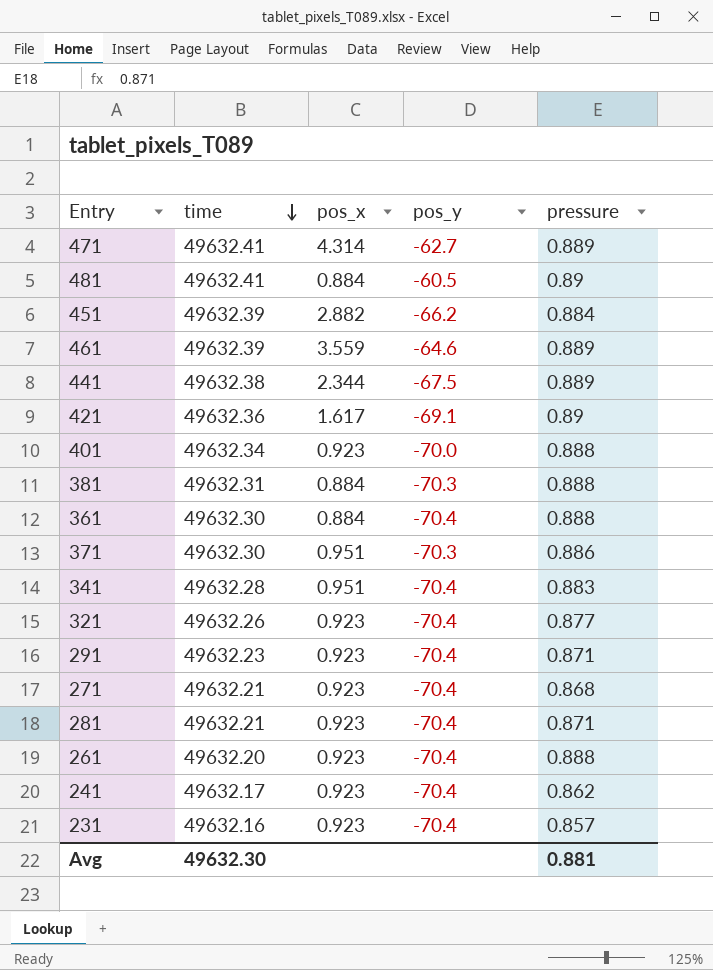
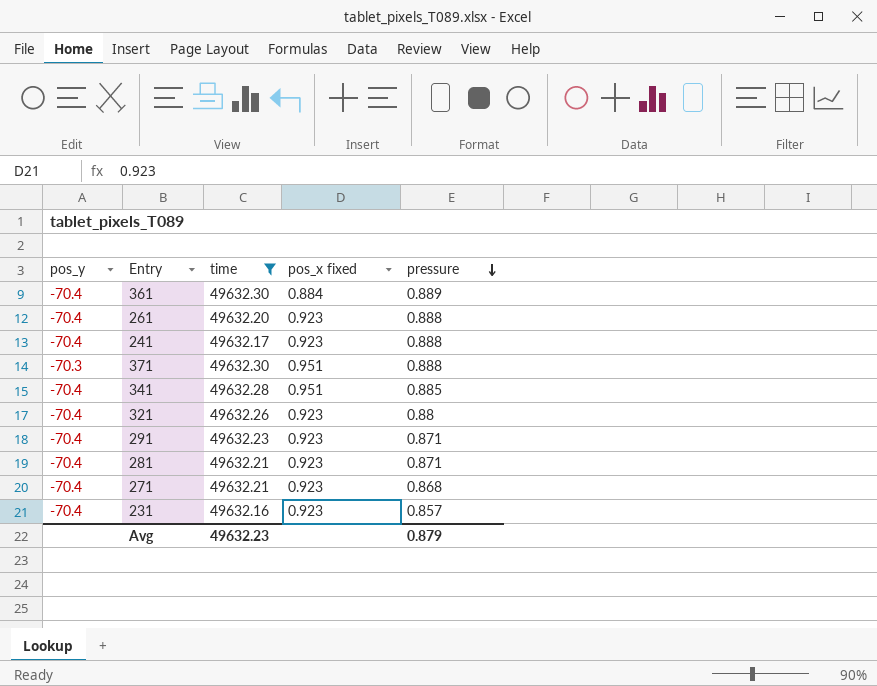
filter: none -> time <= 49632.30
row order: time descending -> pressure descending
column pos_y | position: 4 -> 1
column name: pos_x -> pos_x fixed
361 | pressure: 0.888 -> 0.889
241 | pressure: 0.862 -> 0.888
371 | pressure: 0.886 -> 0.888
341 | pressure: 0.883 -> 0.885
321 | pressure: 0.877 -> 0.88
Avg | time: 49632.30 -> 49632.23
Avg | pressure: 0.881 -> 0.879

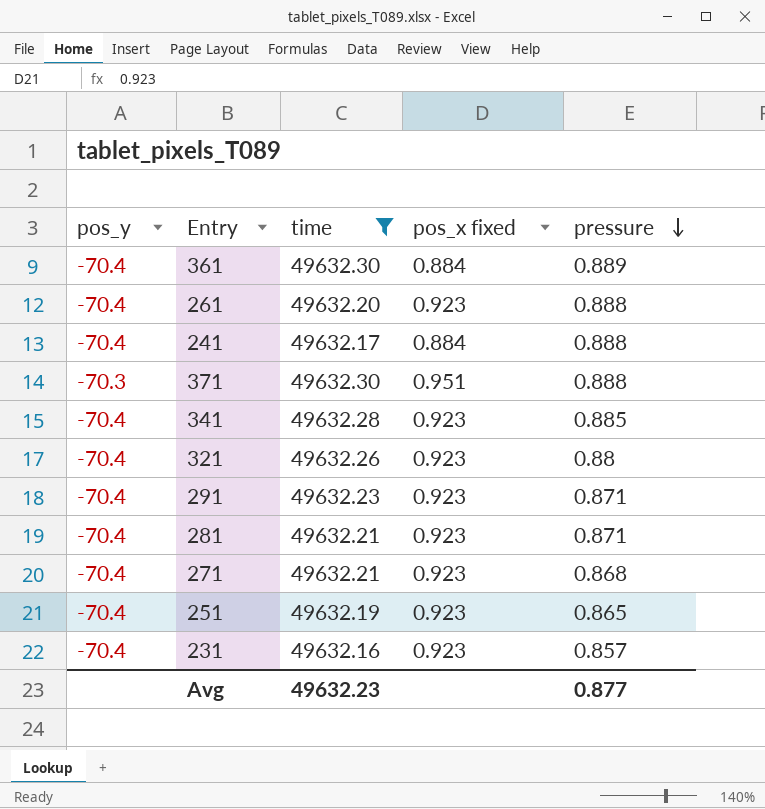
241 | pos_x fixed: 0.923 -> 0.884
341 | pos_x fixed: 0.951 -> 0.923
row 251: none -> -70.4 | 49632.19 | 0.923 | 0.865
Avg | pressure: 0.879 -> 0.877

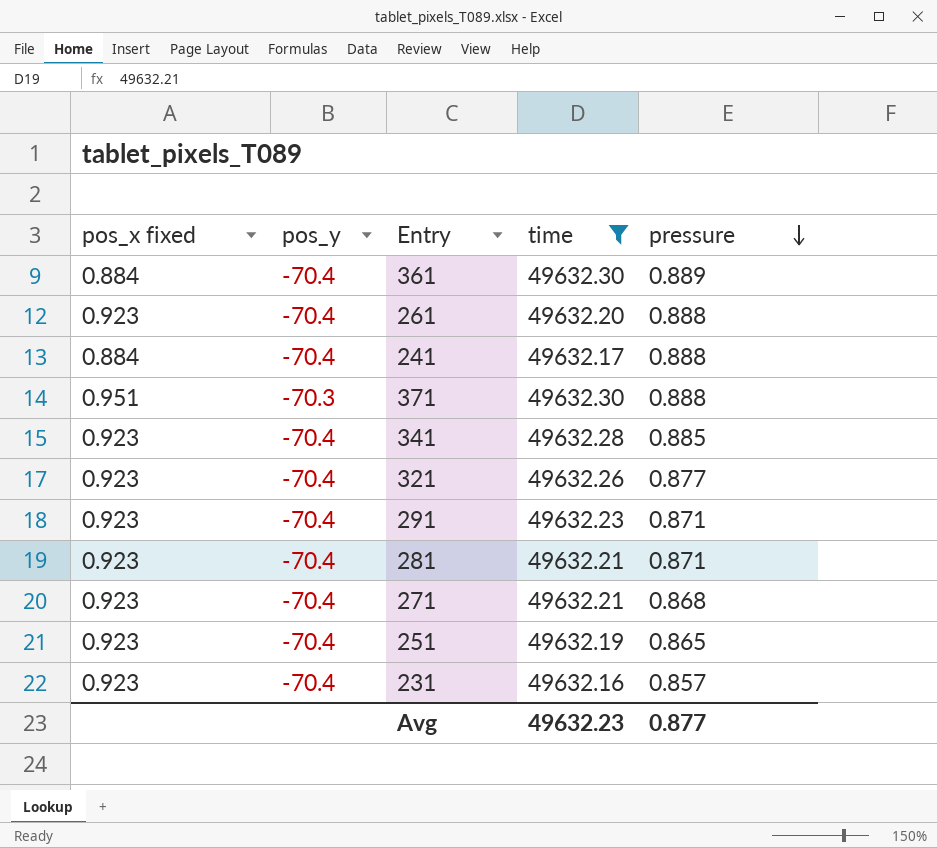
column pos_x fixed | position: 4 -> 1
321 | pressure: 0.88 -> 0.877

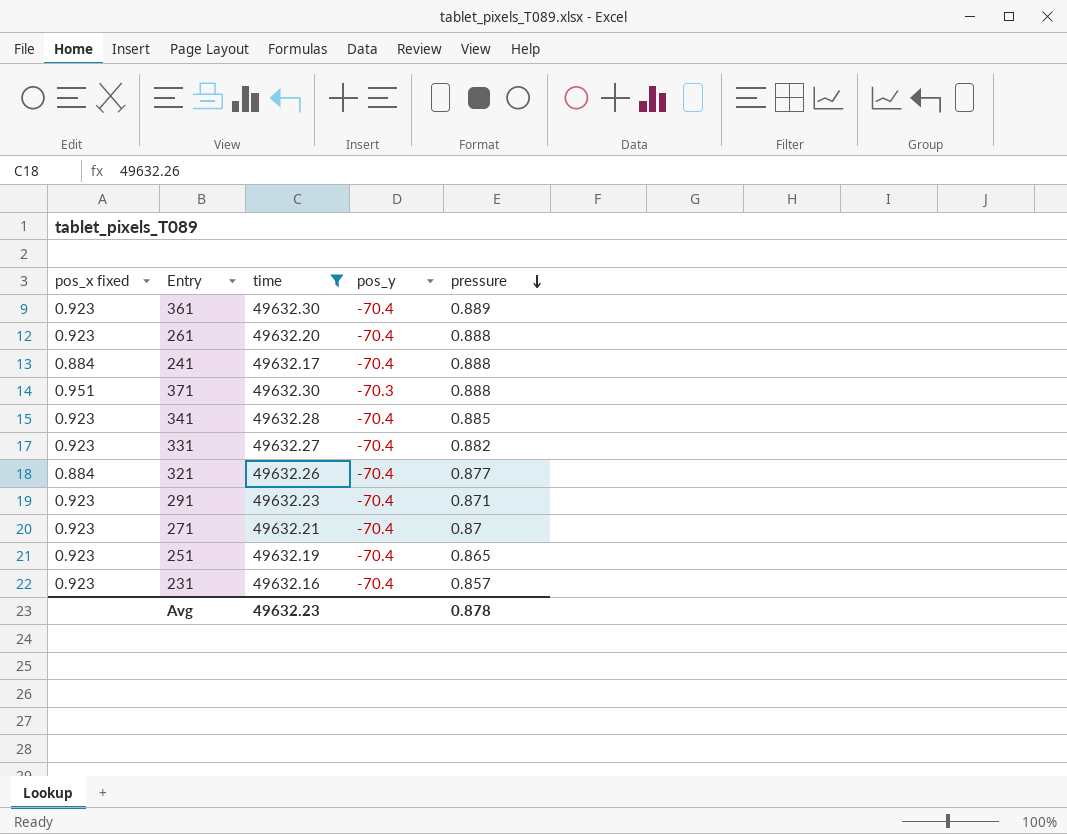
column pos_y | position: 2 -> 4
row 281: 0.923 | -70.4 | 49632.21 | 0.871 -> none
361 | pos_x fixed: 0.884 -> 0.923
row 331: none -> 0.923 | 49632.27 | -70.4 | 0.882
321 | pos_x fixed: 0.923 -> 0.884
271 | pressure: 0.868 -> 0.87
Avg | pressure: 0.877 -> 0.878

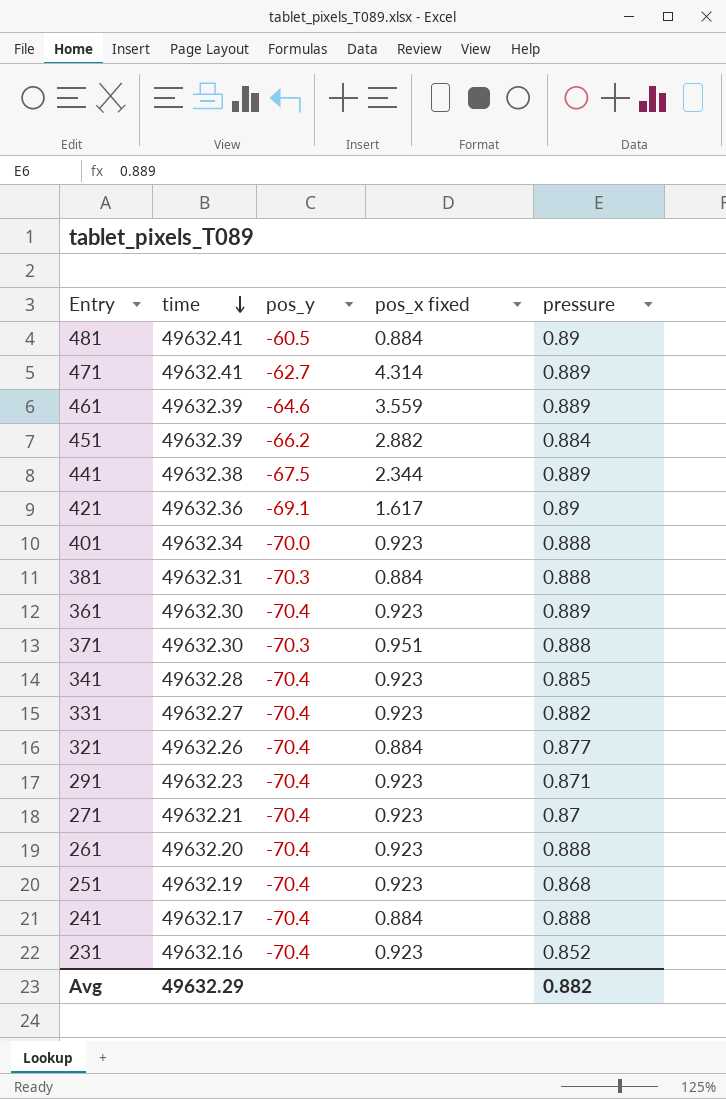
filter: time <= 49632.30 -> none
row order: pressure descending -> time descending
column pos_x fixed | position: 1 -> 4
251 | pressure: 0.865 -> 0.868
231 | pressure: 0.857 -> 0.852
Avg | time: 49632.23 -> 49632.29
Avg | pressure: 0.878 -> 0.882

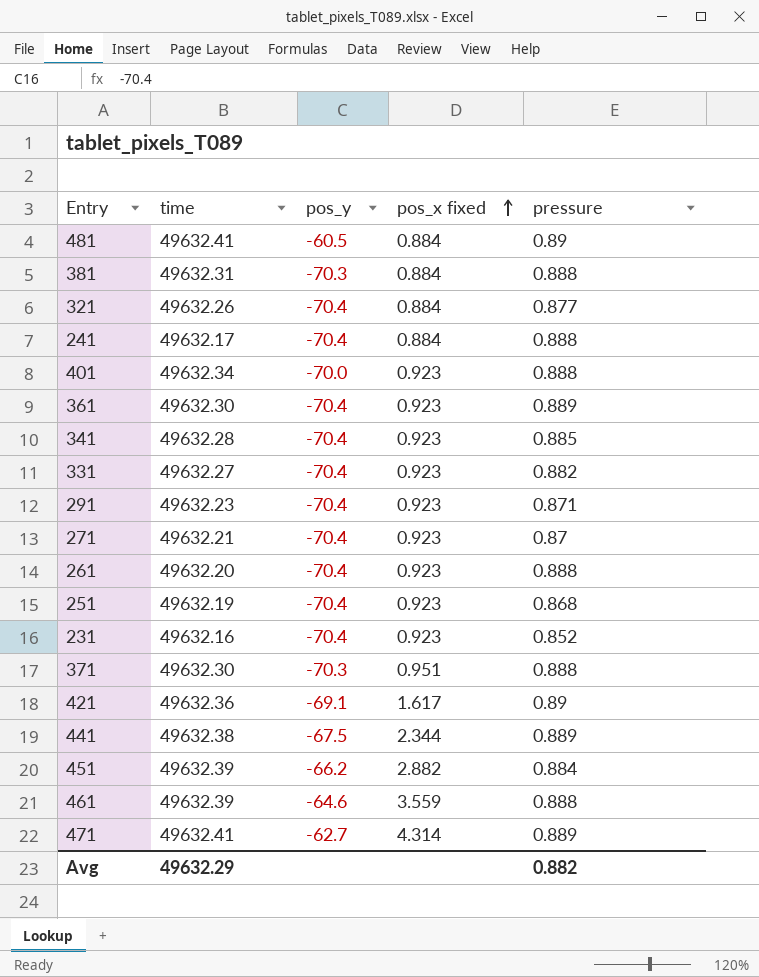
row order: time descending -> pos_x fixed ascending
461 | pressure: 0.889 -> 0.888

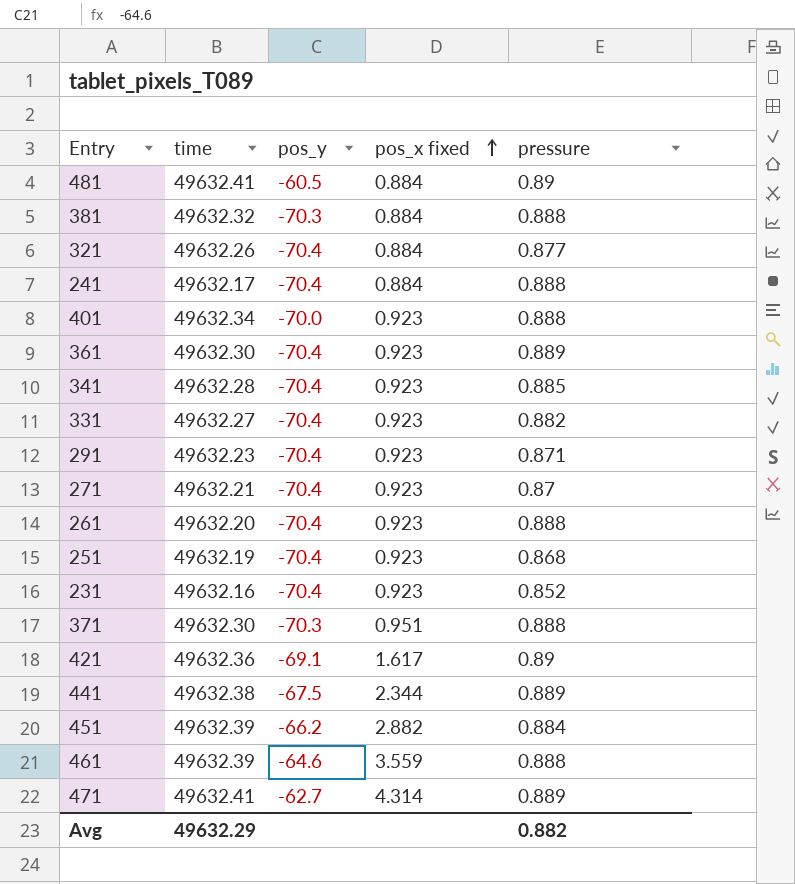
381 | time: 49632.31 -> 49632.32

